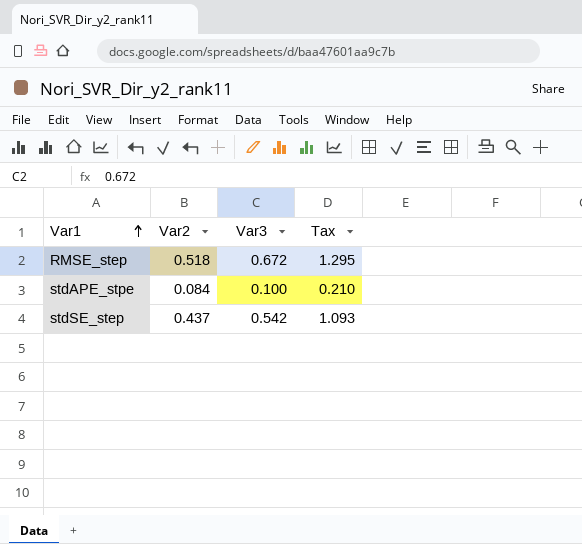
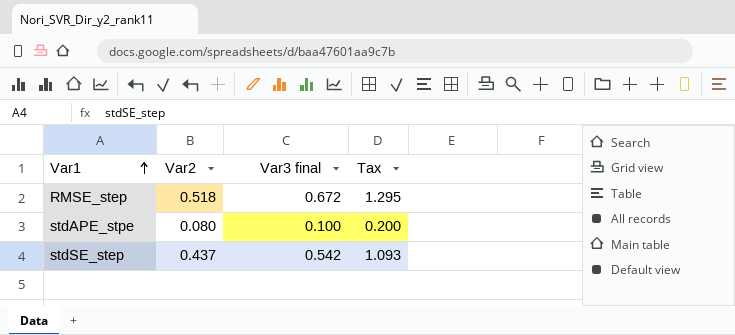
column name: Var3 -> Var3 final
stdAPE_stpe | Var2: 0.084 -> 0.080
stdAPE_stpe | Tax: 0.210 -> 0.200

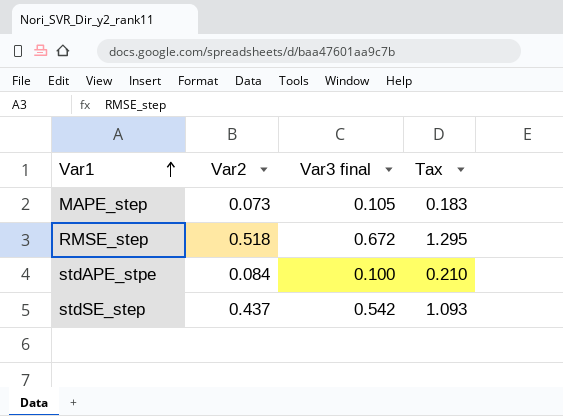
row MAPE_step: none -> 0.073 | 0.105 | 0.183
stdAPE_stpe | Var2: 0.080 -> 0.084
stdAPE_stpe | Tax: 0.200 -> 0.210

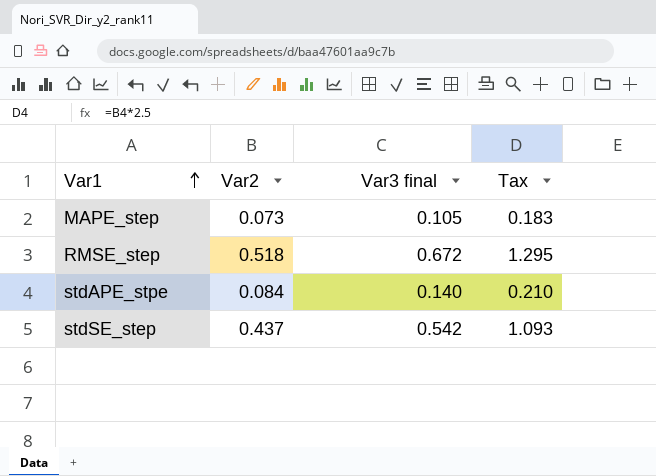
stdAPE_stpe | Var3 final: 0.100 -> 0.140

